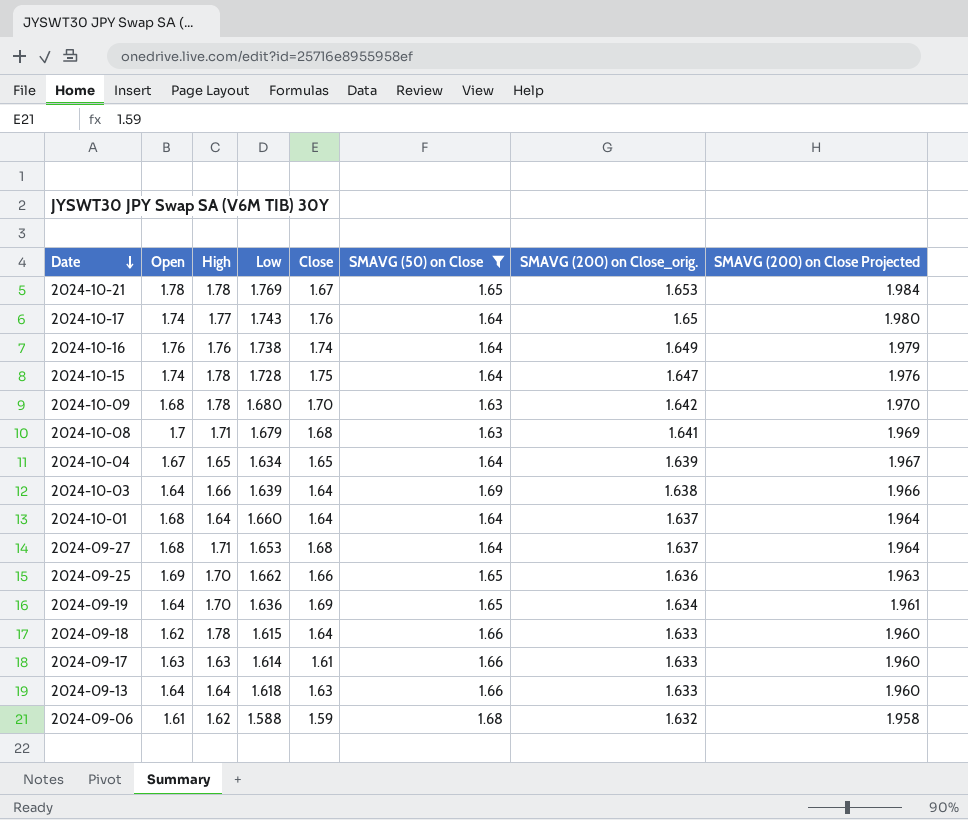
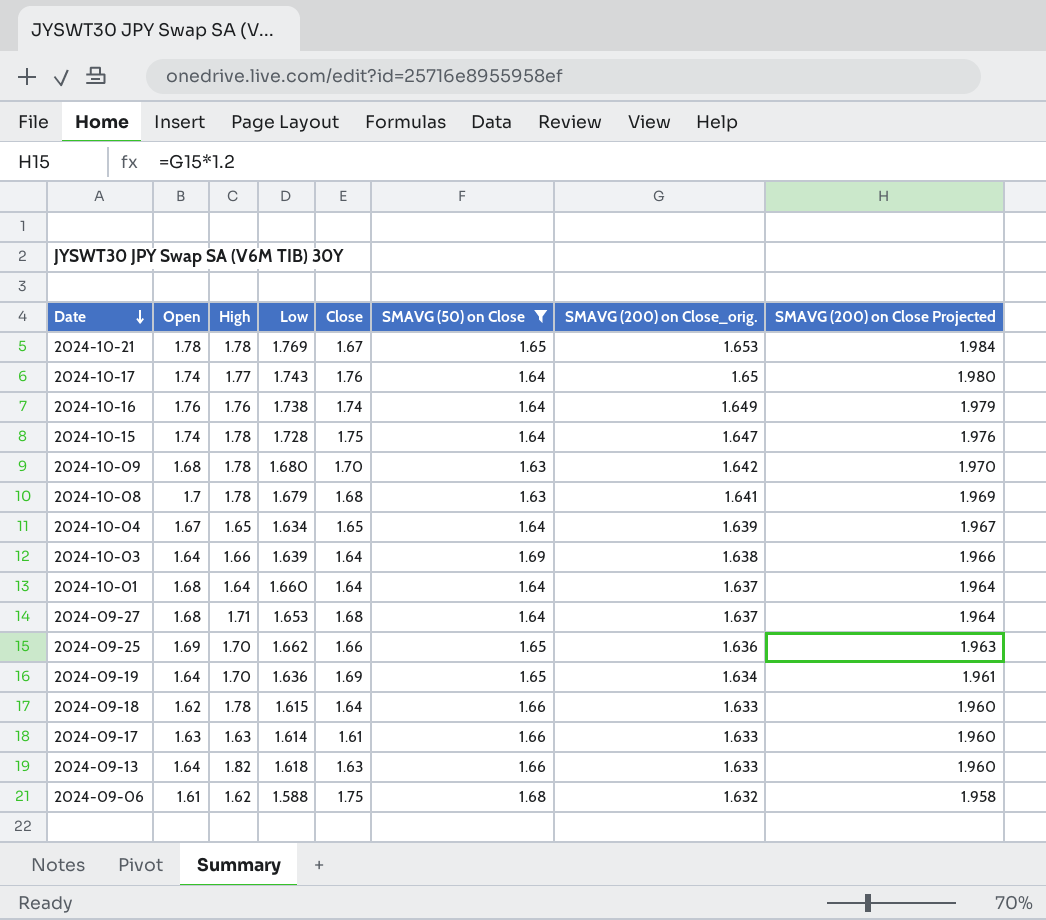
2024-10-08 | High: 1.71 -> 1.78
2024-09-13 | High: 1.64 -> 1.82
2024-09-06 | Close: 1.59 -> 1.75

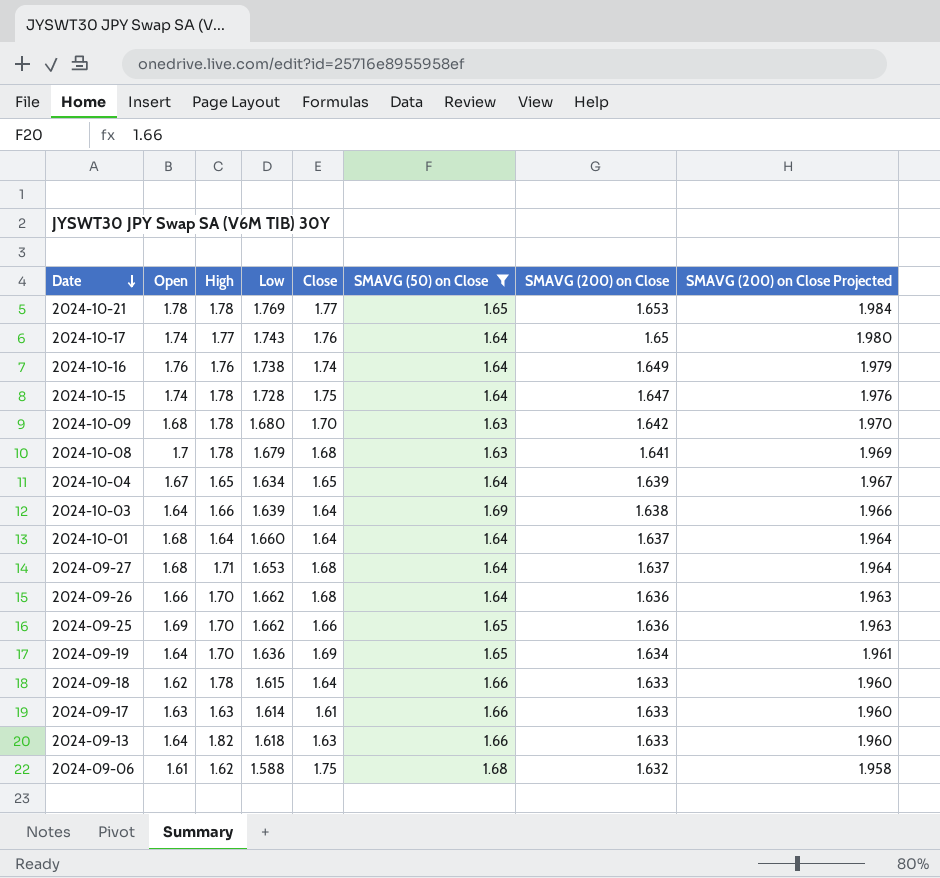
column name: SMAVG (200) on Close_orig. -> SMAVG (200) on Close
2024-10-21 | Close: 1.67 -> 1.77
row 2024-09-26: none -> 1.66 | 1.70 | 1.662 | 1.68 | 1.64 | 1.636 | 1.963

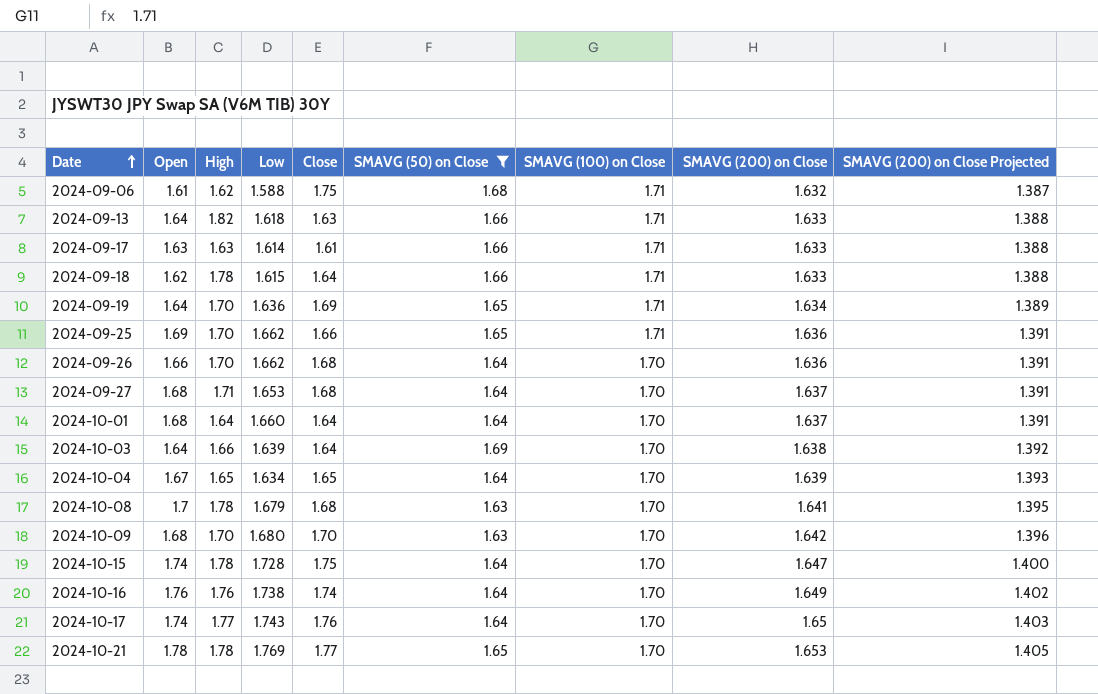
row order: Date descending -> Date ascending
column SMAVG (100) on Close | position: none -> 7
column SMAVG (200) on Close Projected | formula: [SMAVG (200) on Close] * 1.2 -> [SMAVG (200) on Close] * 0.85
2024-10-09 | High: 1.78 -> 1.70

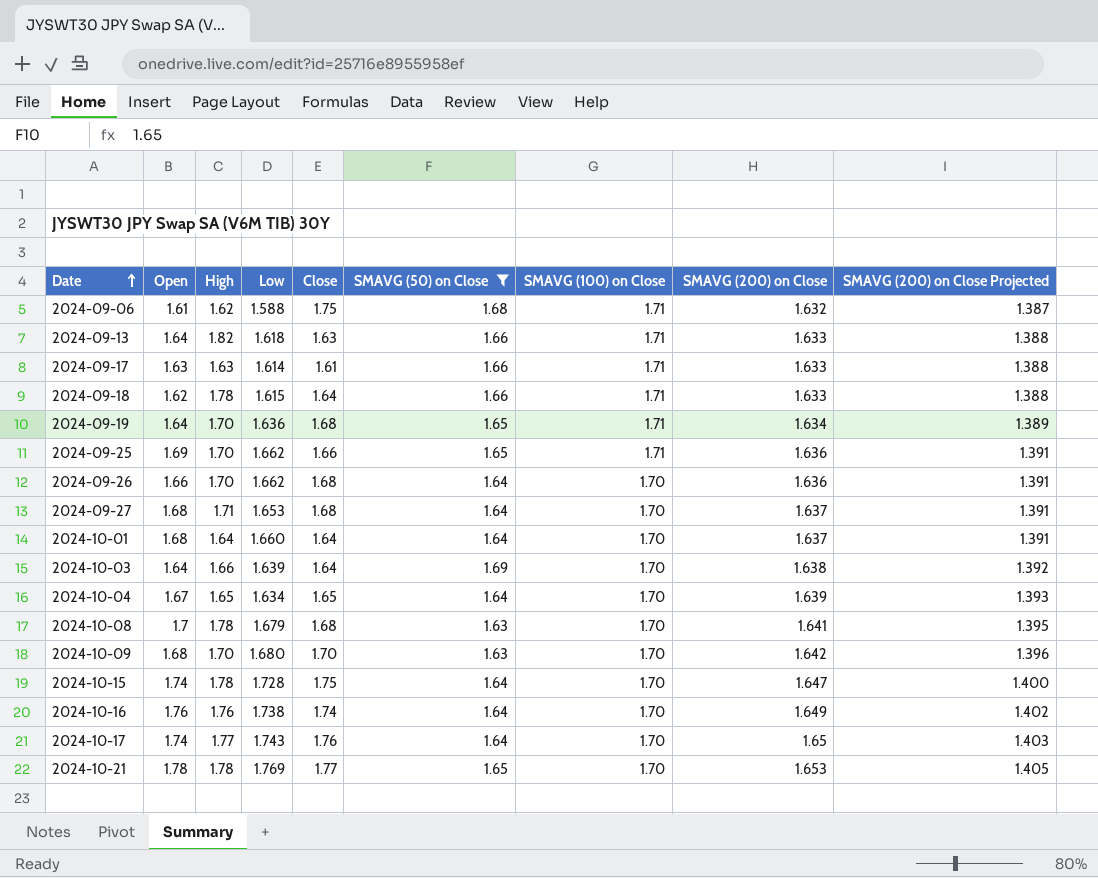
2024-09-19 | Close: 1.69 -> 1.68

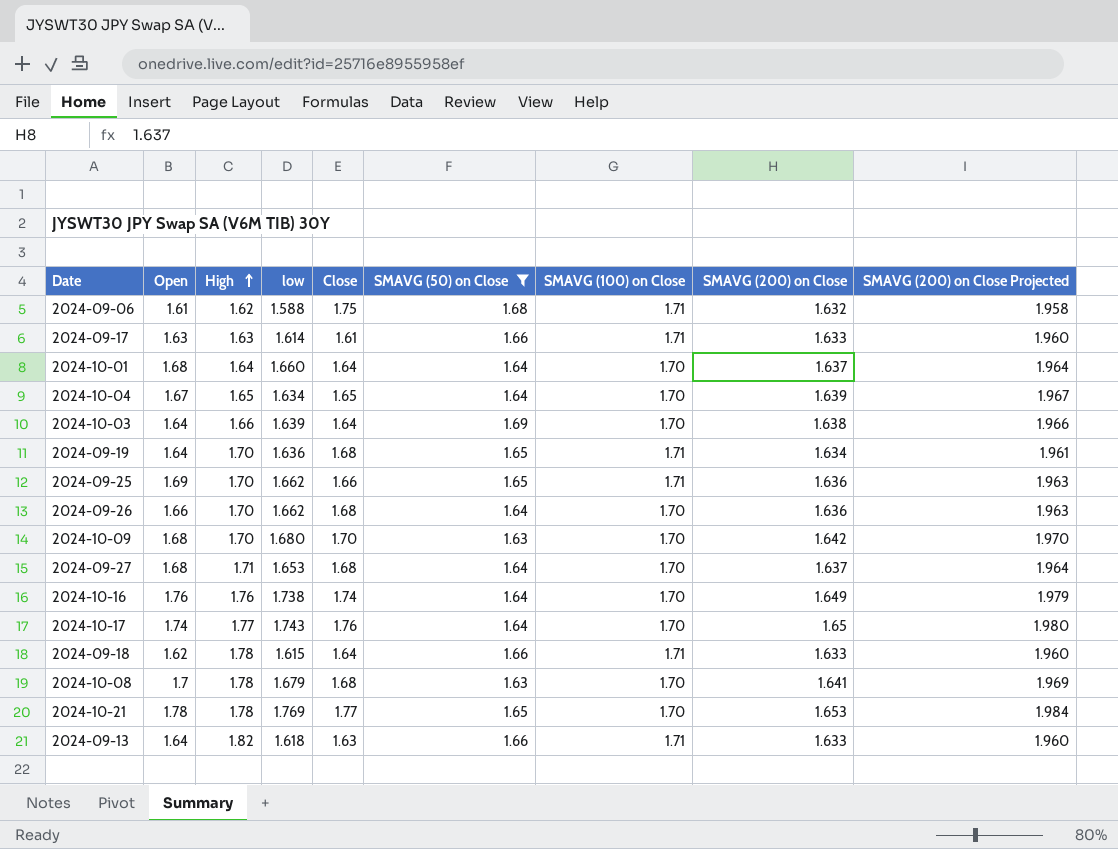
row order: Date ascending -> High ascending
column name: Low -> low
column SMAVG (200) on Close Projected | formula: [SMAVG (200) on Close] * 0.85 -> [SMAVG (200) on Close] * 1.2
row 2024-10-15: 1.74 | 1.78 | 1.728 | 1.75 | 1.64 | 1.70 | 1.647 | 1.400 -> none

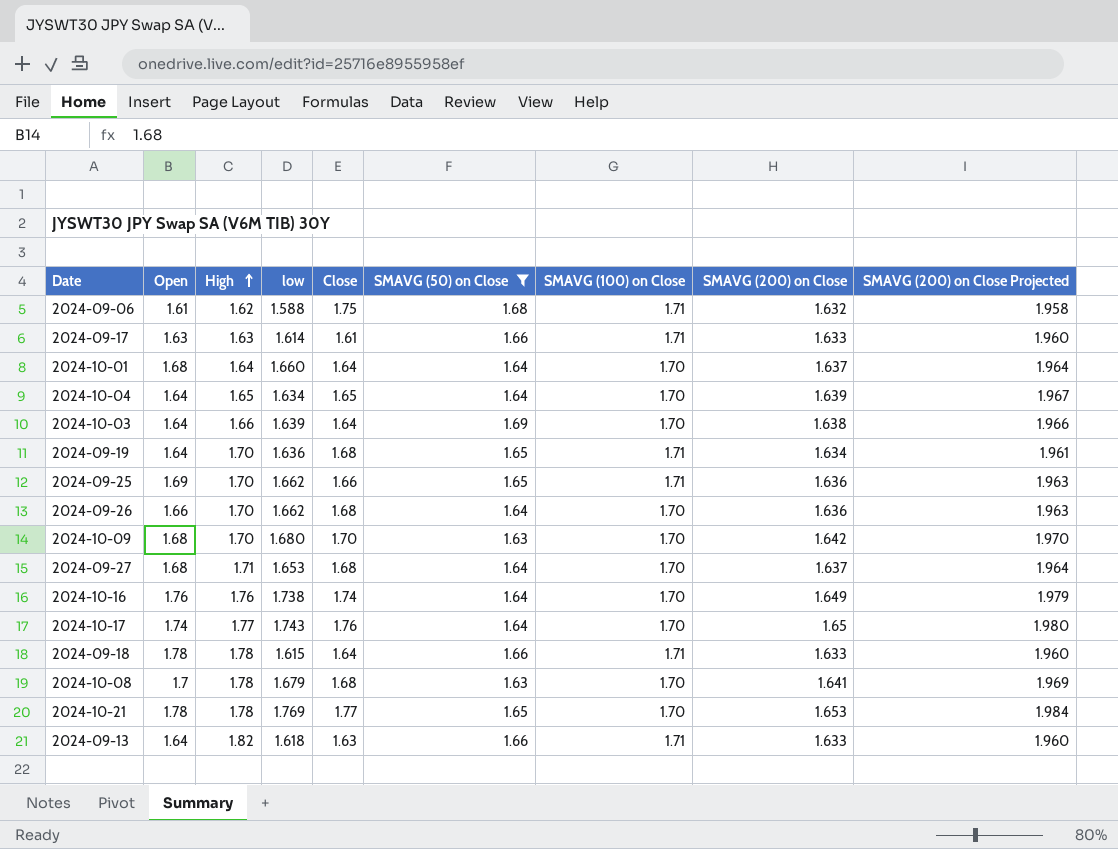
2024-10-04 | Open: 1.67 -> 1.64
2024-09-18 | Open: 1.62 -> 1.78

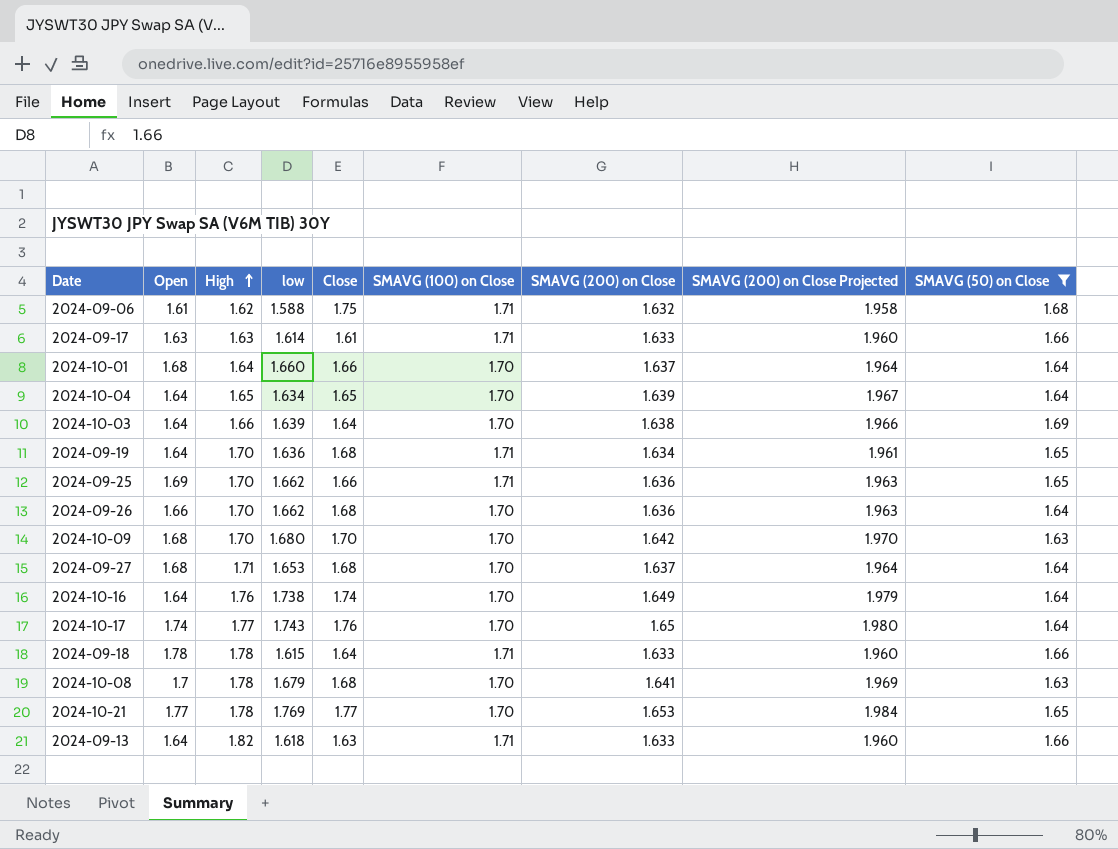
column SMAVG (50) on Close | position: 6 -> 9
2024-10-01 | Close: 1.64 -> 1.66
2024-10-16 | Open: 1.76 -> 1.64
2024-10-21 | Open: 1.78 -> 1.77

